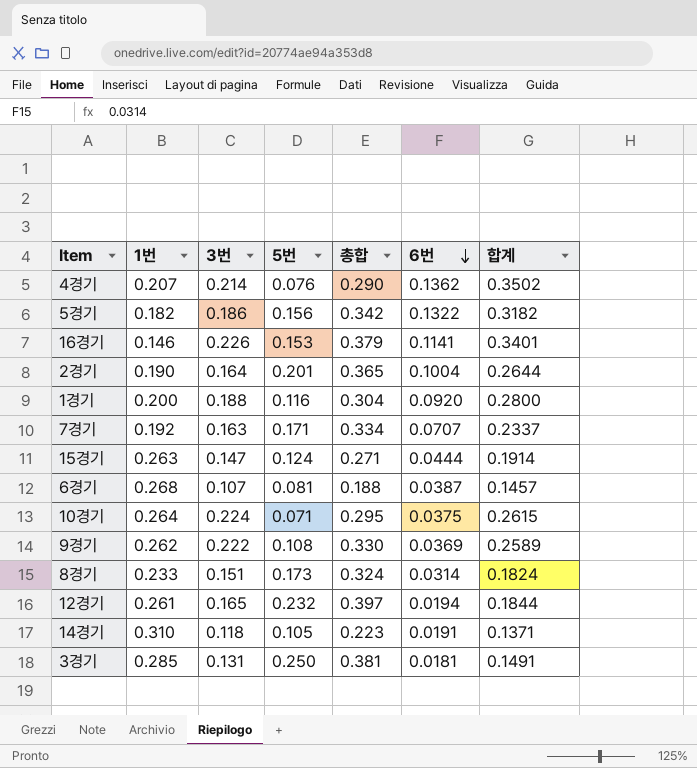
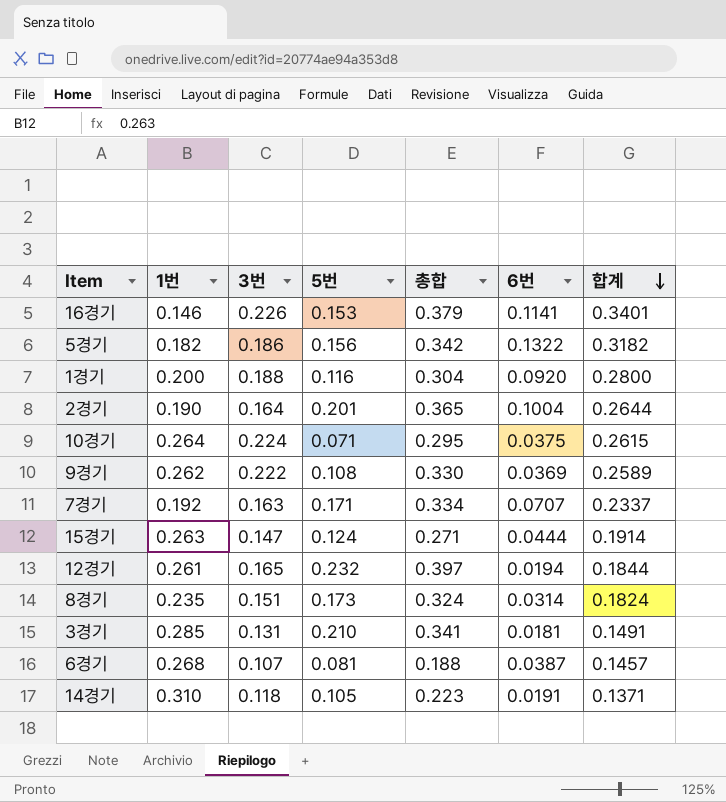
row order: 6번 descending -> 합계 descending
row 4경기: 0.207 | 0.214 | 0.076 | 0.290 | 0.1362 | 0.3502 -> none
8경기 | 1번: 0.233 -> 0.235
3경기 | 5번: 0.250 -> 0.210
3경기 | 총합: 0.381 -> 0.341

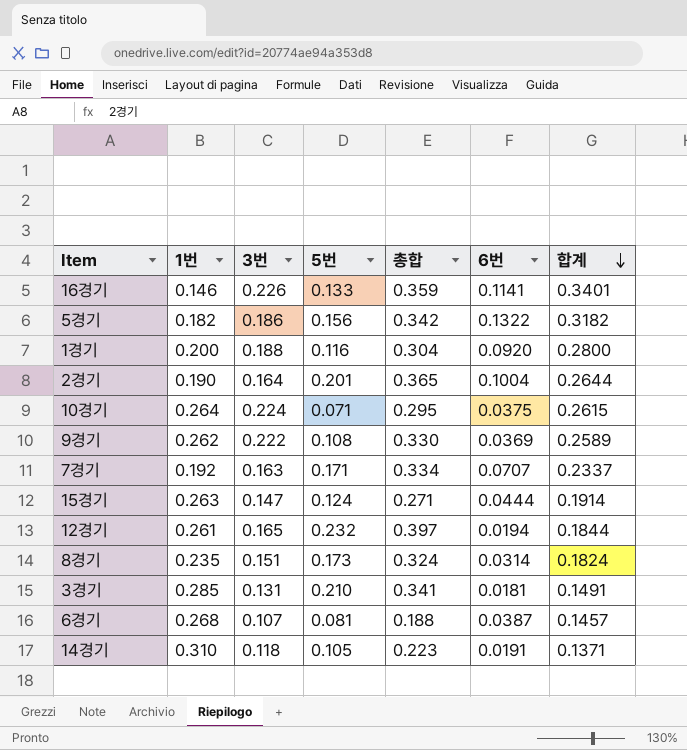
16경기 | 5번: 0.153 -> 0.133
16경기 | 총합: 0.379 -> 0.359

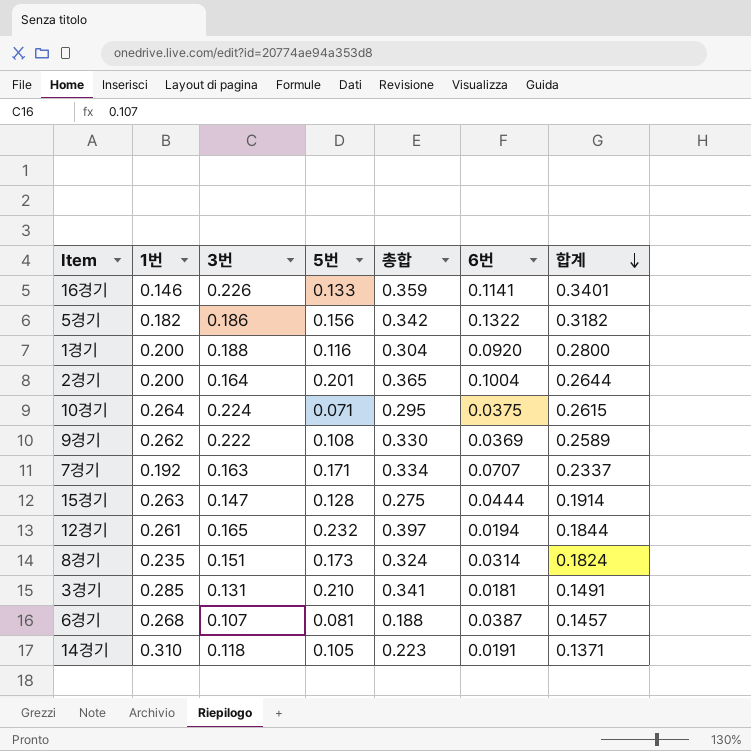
2경기 | 1번: 0.190 -> 0.200
15경기 | 5번: 0.124 -> 0.128
15경기 | 총합: 0.271 -> 0.275

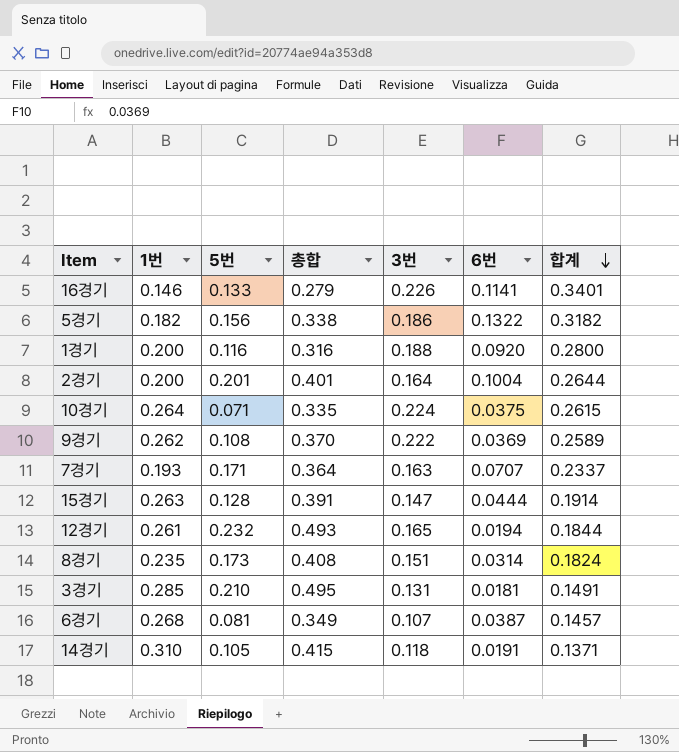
column 총합 | formula: [3번] + [5번] -> [1번] + [5번]
column 3번 | position: 3 -> 5
7경기 | 1번: 0.192 -> 0.193

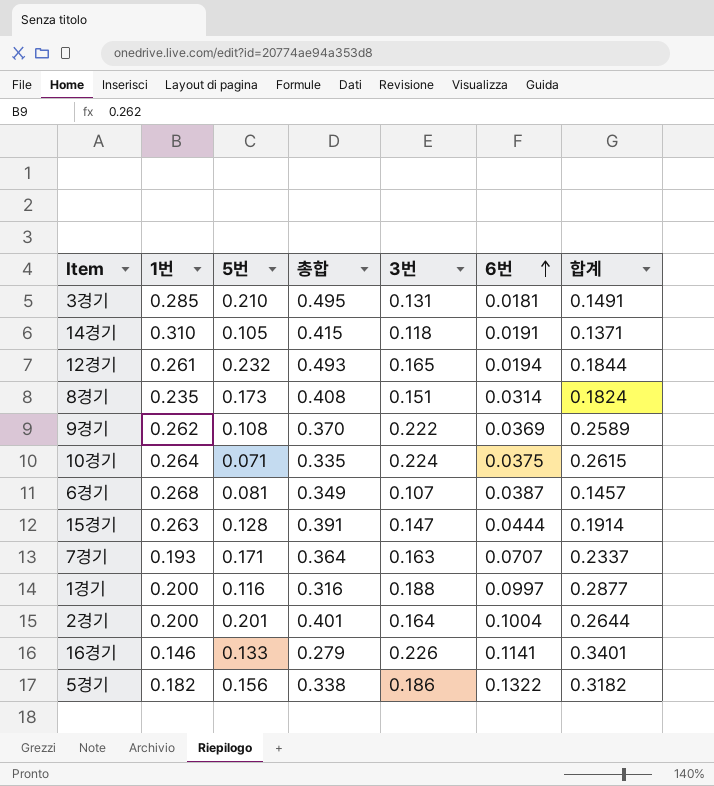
row order: 합계 descending -> 6번 ascending
1경기 | 6번: 0.0920 -> 0.0997
1경기 | 합계: 0.2800 -> 0.2877

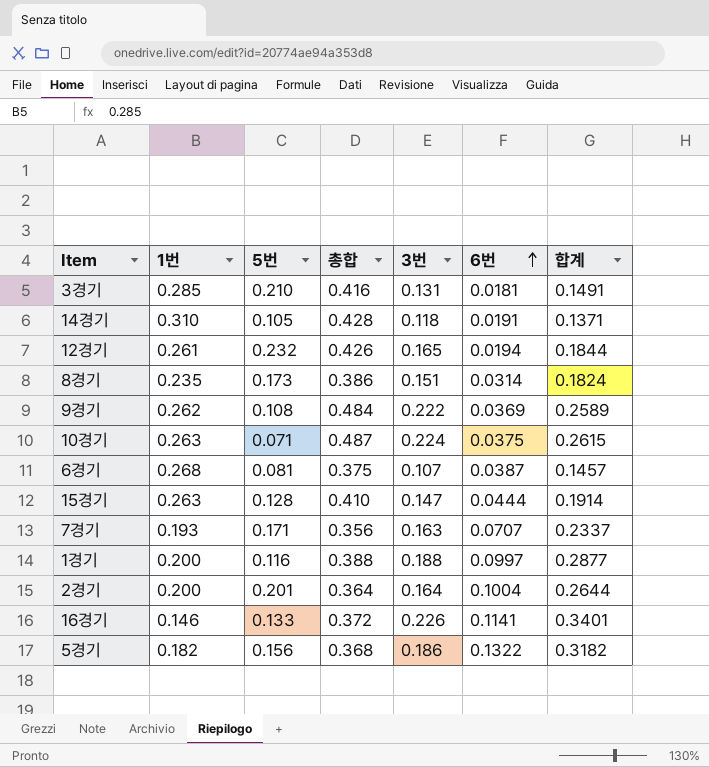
column 총합 | formula: [1번] + [5번] -> [1번] + [3번]
10경기 | 1번: 0.264 -> 0.263

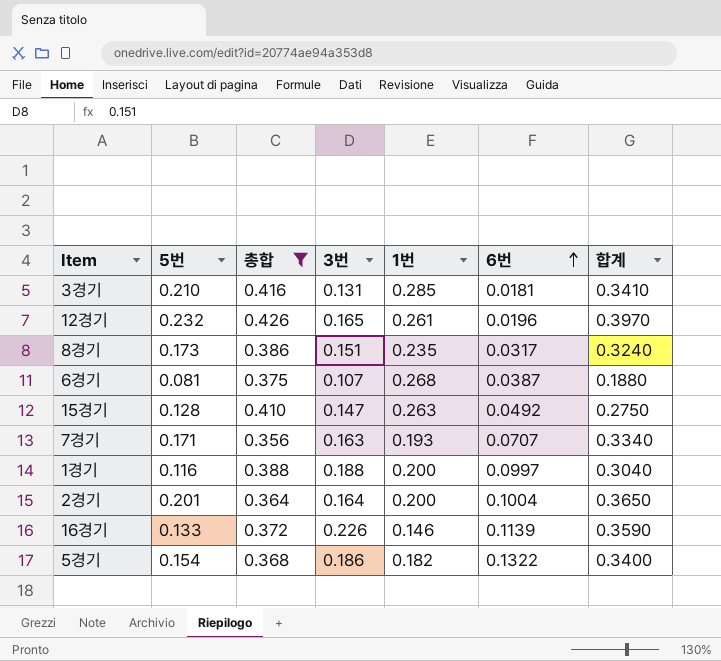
filter: none -> 총합 <= 0.426
column 1번 | position: 2 -> 5
column 합계 | formula: [3번] + [6번] -> [5번] + [3번]
12경기 | 6번: 0.0194 -> 0.0196
8경기 | 6번: 0.0314 -> 0.0317
15경기 | 6번: 0.0444 -> 0.0492
16경기 | 6번: 0.1141 -> 0.1139
5경기 | 5번: 0.156 -> 0.154

